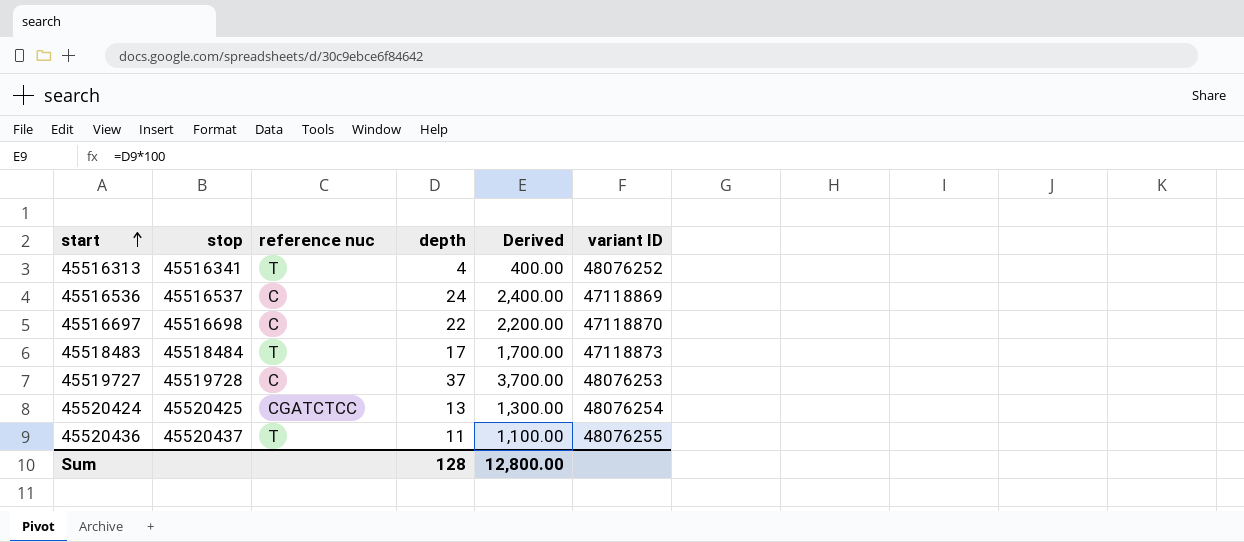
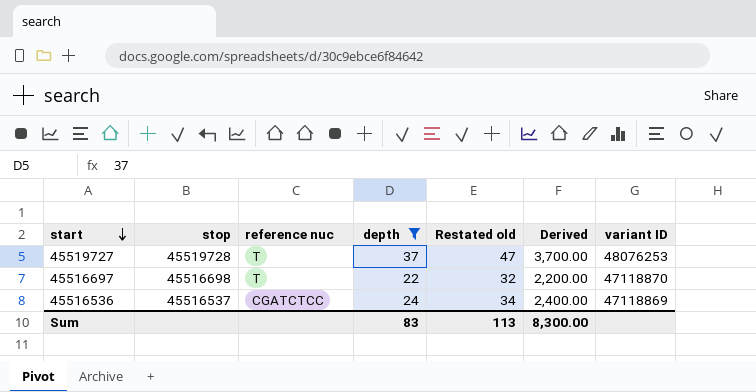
filter: none -> depth >= 22
row order: start ascending -> start descending
column Restated old | formula: none -> [depth] + 10
45519727 | reference nuc: C -> T
45516697 | reference nuc: C -> T
45516536 | reference nuc: C -> CGATCTCC
Sum | depth: 128 -> 83
Sum | Derived: 12,800.00 -> 8,300.00

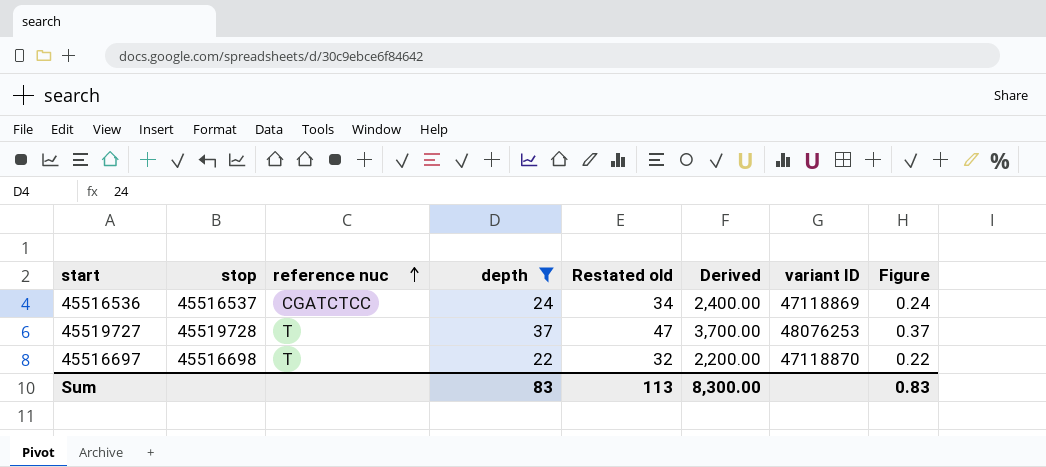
row order: start descending -> reference nuc ascending
column Figure | formula: none -> [depth] * 0.01

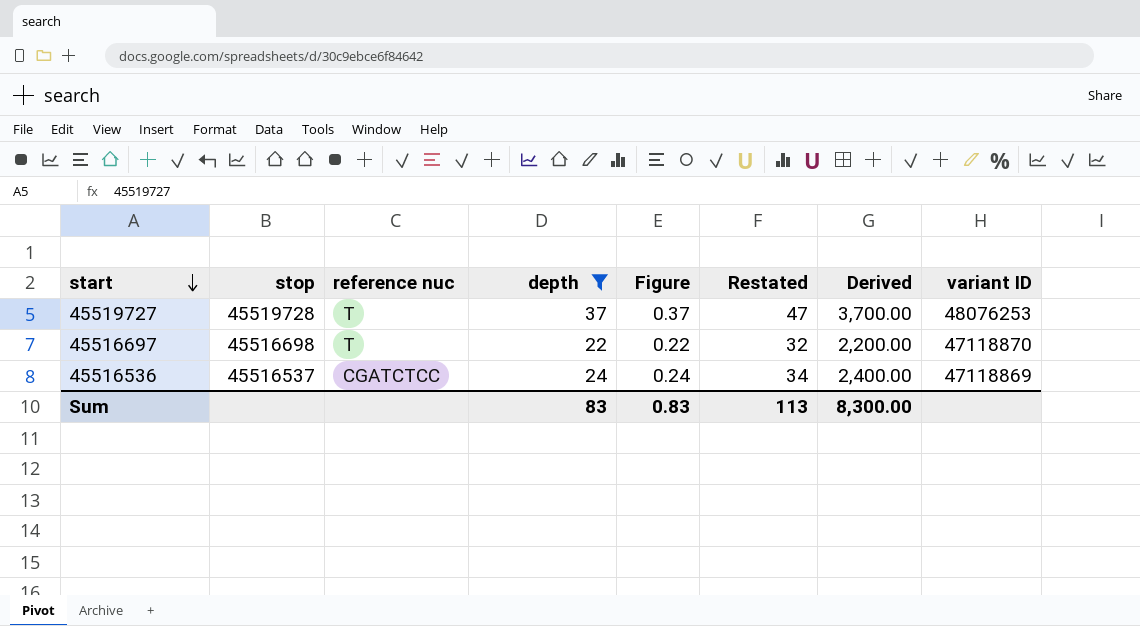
row order: reference nuc ascending -> start descending
column Figure | position: 8 -> 5
column name: Restated old -> Restated

